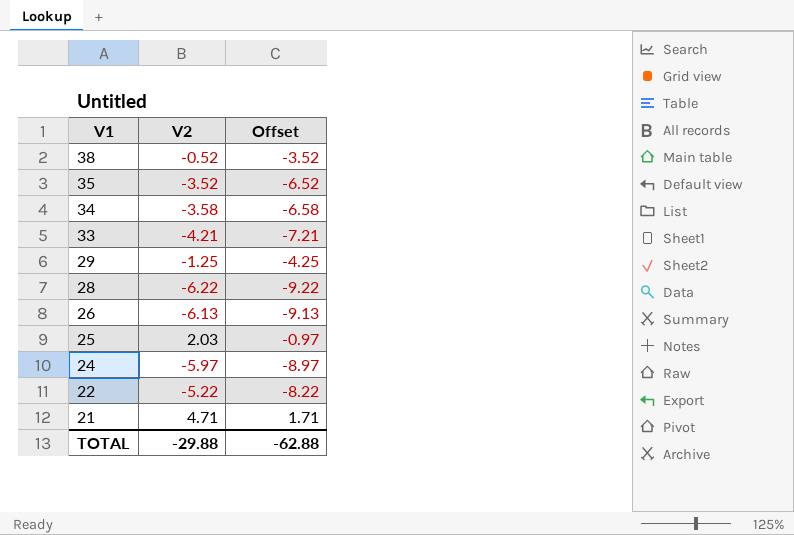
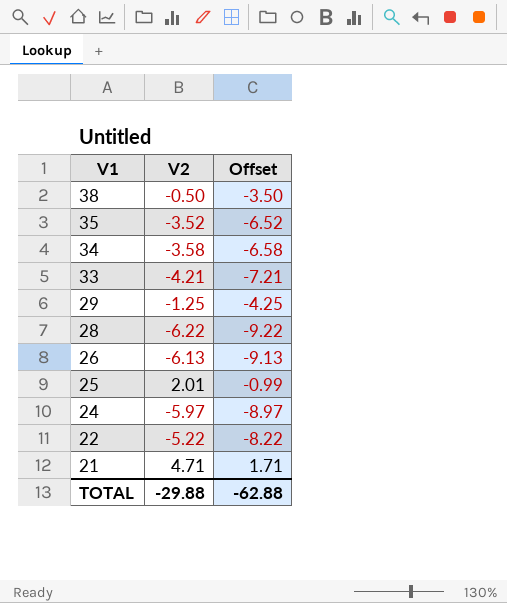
38 | V2: -0.52 -> -0.50
38 | Offset: -3.52 -> -3.50
25 | V2: 2.03 -> 2.01
25 | Offset: -0.97 -> -0.99

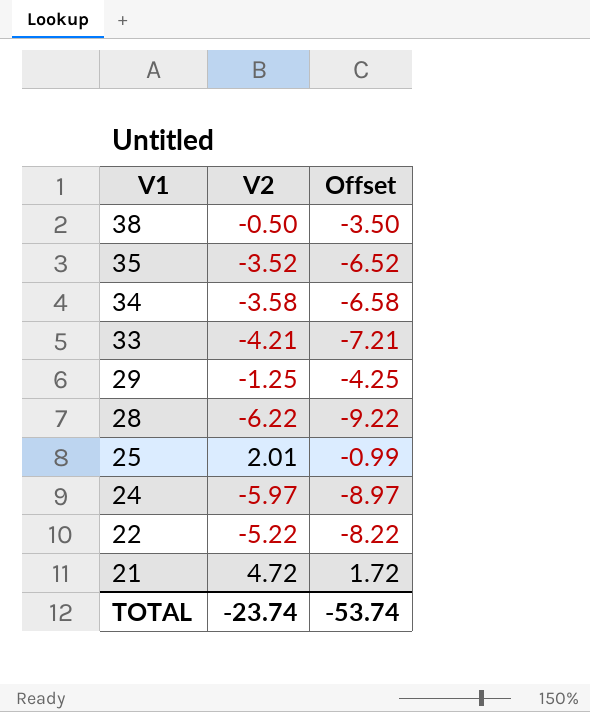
row 26: -6.13 | -9.13 -> none
21 | V2: 4.71 -> 4.72
21 | Offset: 1.71 -> 1.72
TOTAL | V2: -29.88 -> -23.74
TOTAL | Offset: -62.88 -> -53.74

